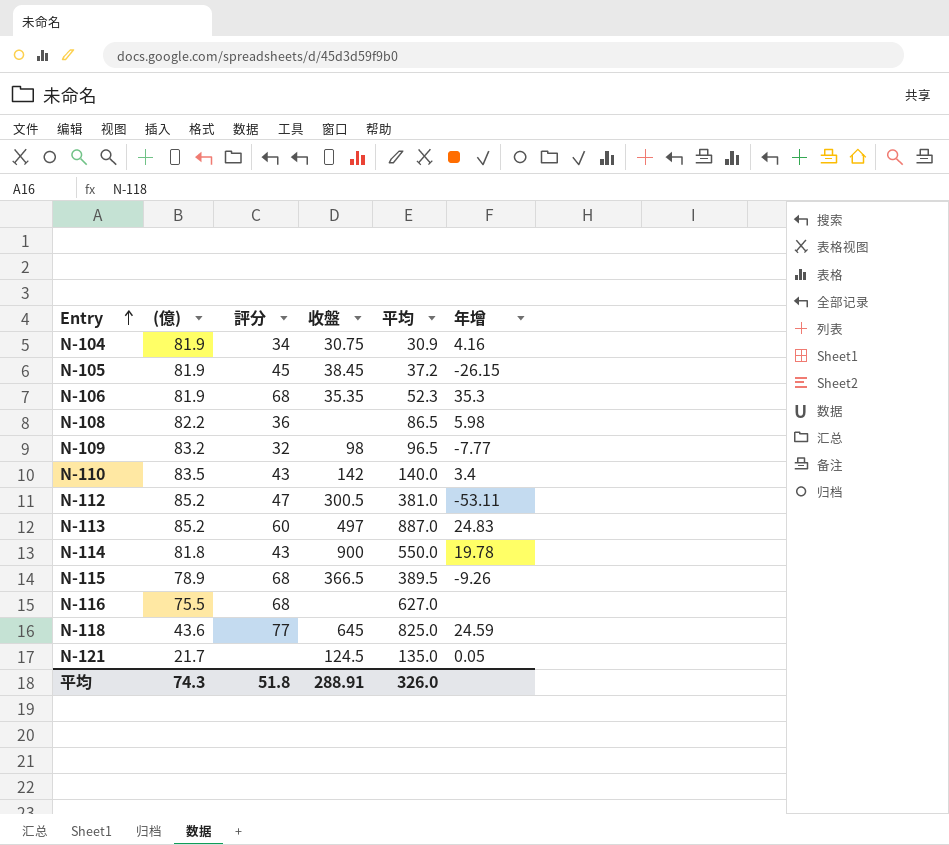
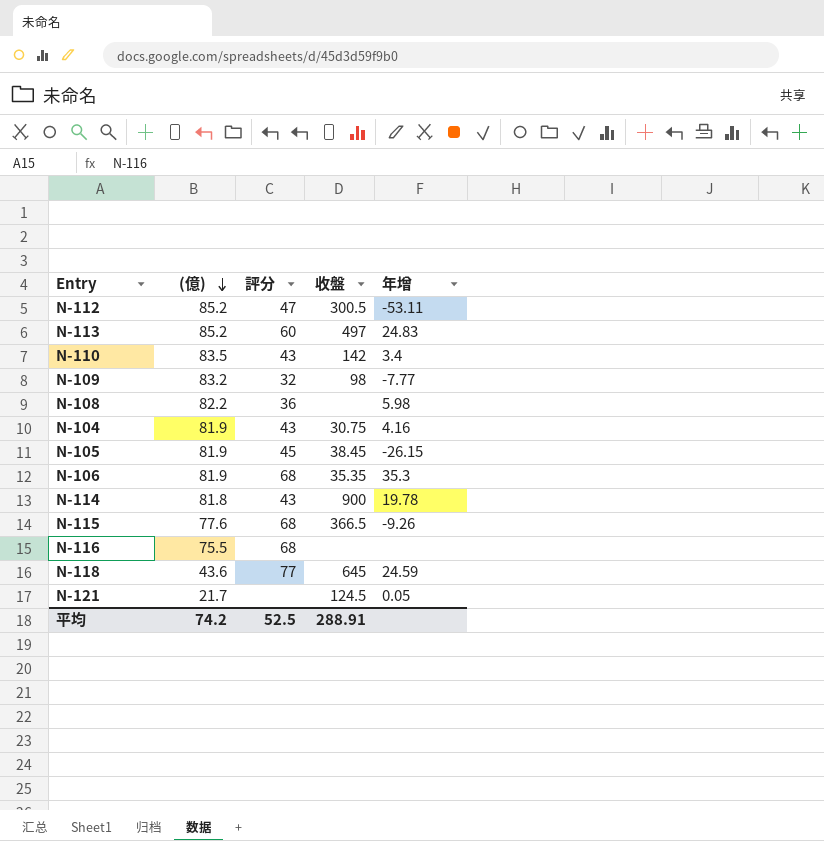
row order: Entry ascending -> (億) descending
column 平均 | position: 5 -> none
N-104 | 評分: 34 -> 43
N-115 | (億): 78.9 -> 77.6
平均 | (億): 74.3 -> 74.2
平均 | 評分: 51.8 -> 52.5

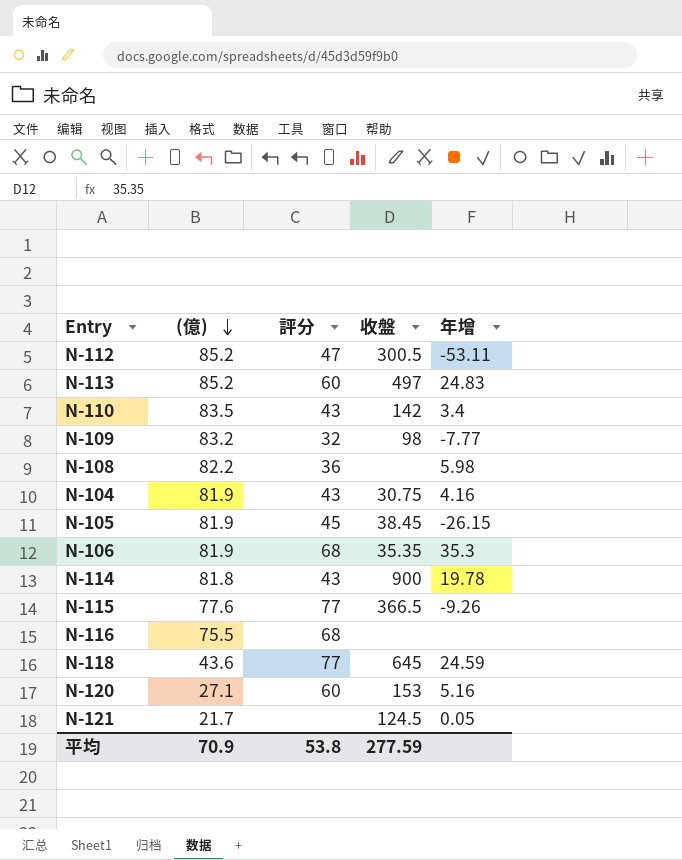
N-115 | 評分: 68 -> 77
row N-120: none -> 27.1 | 60 | 153 | 5.16
平均 | (億): 74.2 -> 70.9
平均 | 評分: 52.5 -> 53.8
平均 | 收盤: 288.91 -> 277.59

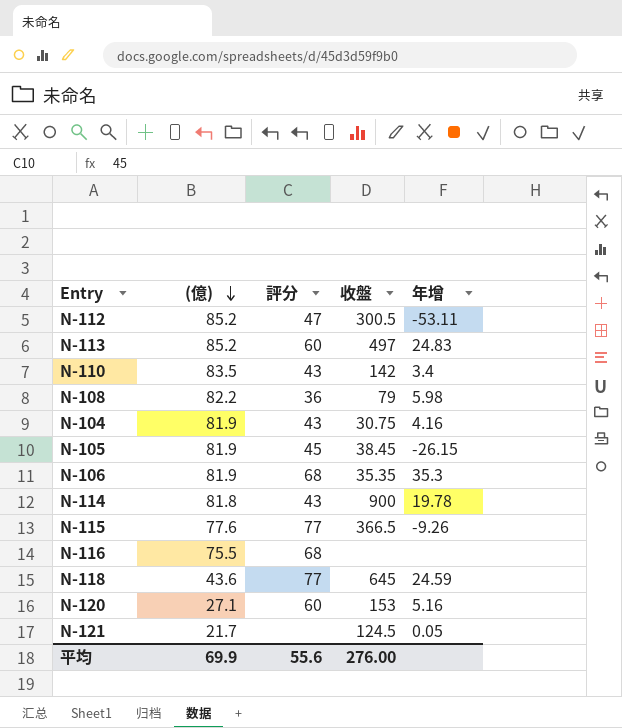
row N-109: 83.2 | 32 | 98 | -7.77 -> none
N-108 | 收盤: none -> 79
平均 | (億): 70.9 -> 69.9
平均 | 評分: 53.8 -> 55.6
平均 | 收盤: 277.59 -> 276.00

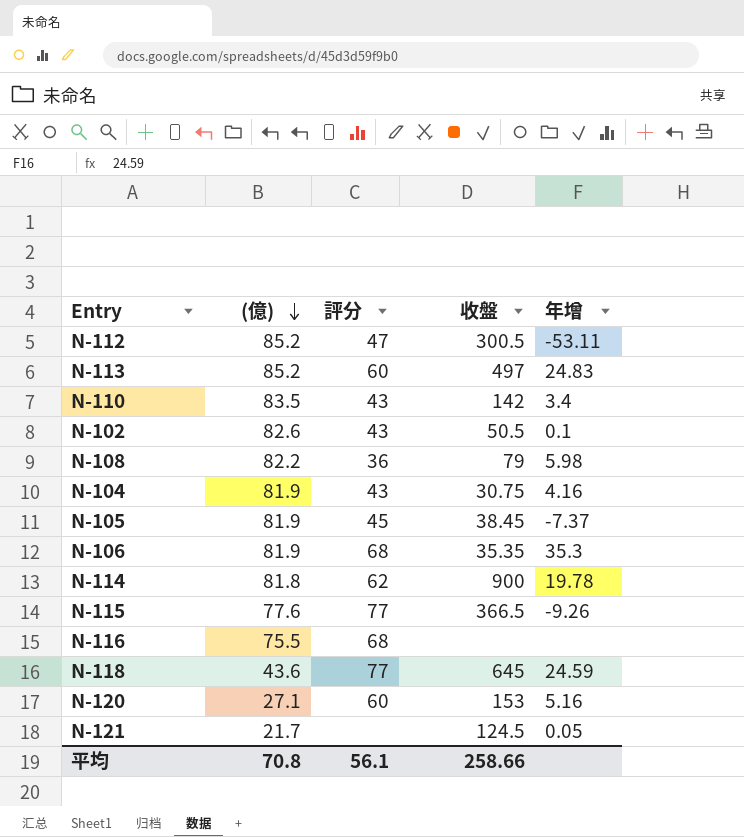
row N-102: none -> 82.6 | 43 | 50.5 | 0.1
N-105 | 年增: -26.15 -> -7.37
N-114 | 評分: 43 -> 62
平均 | (億): 69.9 -> 70.8
平均 | 評分: 55.6 -> 56.1
平均 | 收盤: 276.00 -> 258.66

